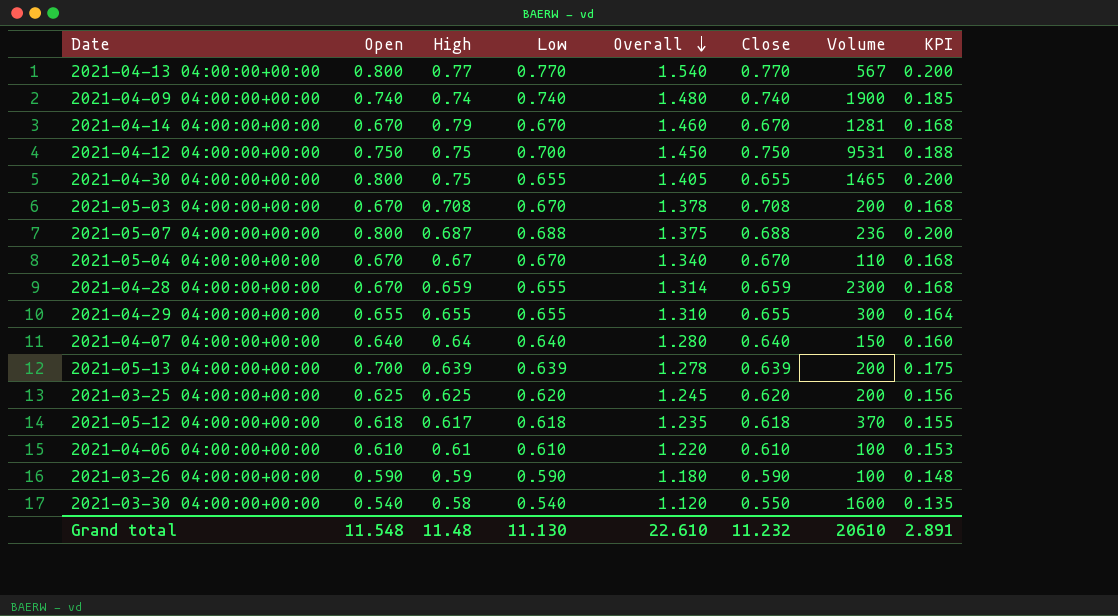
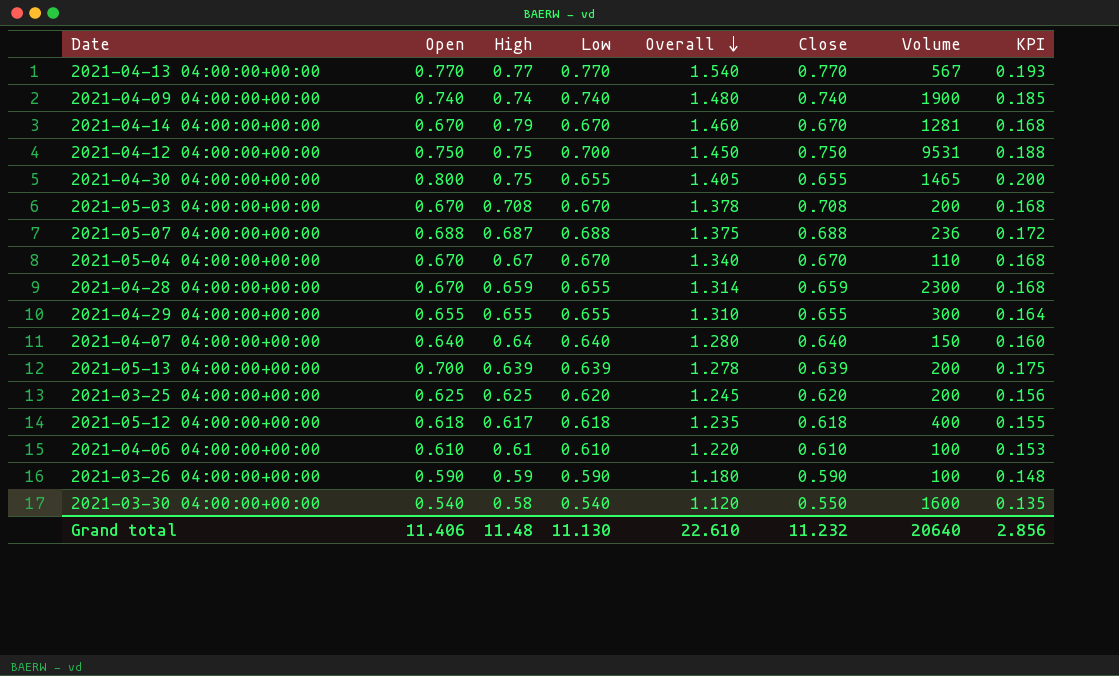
2021-04-13 04:00:00+00:00 | Open: 0.800 -> 0.770
2021-04-13 04:00:00+00:00 | KPI: 0.200 -> 0.193
2021-05-07 04:00:00+00:00 | Open: 0.800 -> 0.688
2021-05-07 04:00:00+00:00 | KPI: 0.200 -> 0.172
2021-05-12 04:00:00+00:00 | Volume: 370 -> 400
Grand total | Open: 11.548 -> 11.406
Grand total | Volume: 20610 -> 20640
Grand total | KPI: 2.891 -> 2.856

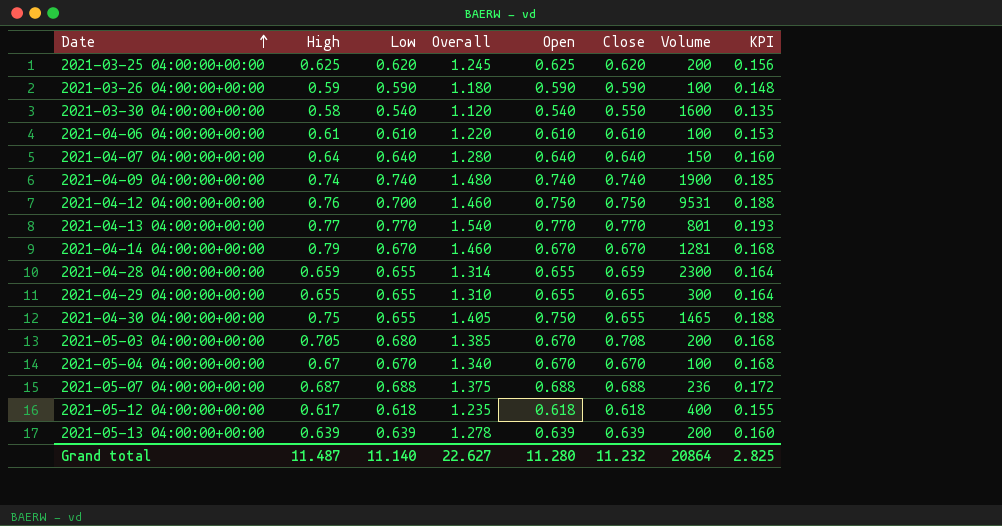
row order: Overall descending -> Date ascending
column Open | position: 2 -> 5
2021-04-12 04:00:00+00:00 | High: 0.75 -> 0.76
2021-04-12 04:00:00+00:00 | Overall: 1.450 -> 1.460
2021-04-13 04:00:00+00:00 | Volume: 567 -> 801
2021-04-28 04:00:00+00:00 | Open: 0.670 -> 0.655
2021-04-28 04:00:00+00:00 | KPI: 0.168 -> 0.164
2021-04-30 04:00:00+00:00 | Open: 0.800 -> 0.750
2021-04-30 04:00:00+00:00 | KPI: 0.200 -> 0.188
2021-05-03 04:00:00+00:00 | High: 0.708 -> 0.705
2021-05-03 04:00:00+00:00 | Low: 0.670 -> 0.680
2021-05-03 04:00:00+00:00 | Overall: 1.378 -> 1.385
2021-05-04 04:00:00+00:00 | Volume: 110 -> 100
2021-05-13 04:00:00+00:00 | Open: 0.700 -> 0.639
2021-05-13 04:00:00+00:00 | KPI: 0.175 -> 0.160
Grand total | High: 11.48 -> 11.487
Grand total | Low: 11.130 -> 11.140
Grand total | Overall: 22.610 -> 22.627
Grand total | Open: 11.406 -> 11.280
Grand total | Volume: 20640 -> 20864
Grand total | KPI: 2.856 -> 2.825

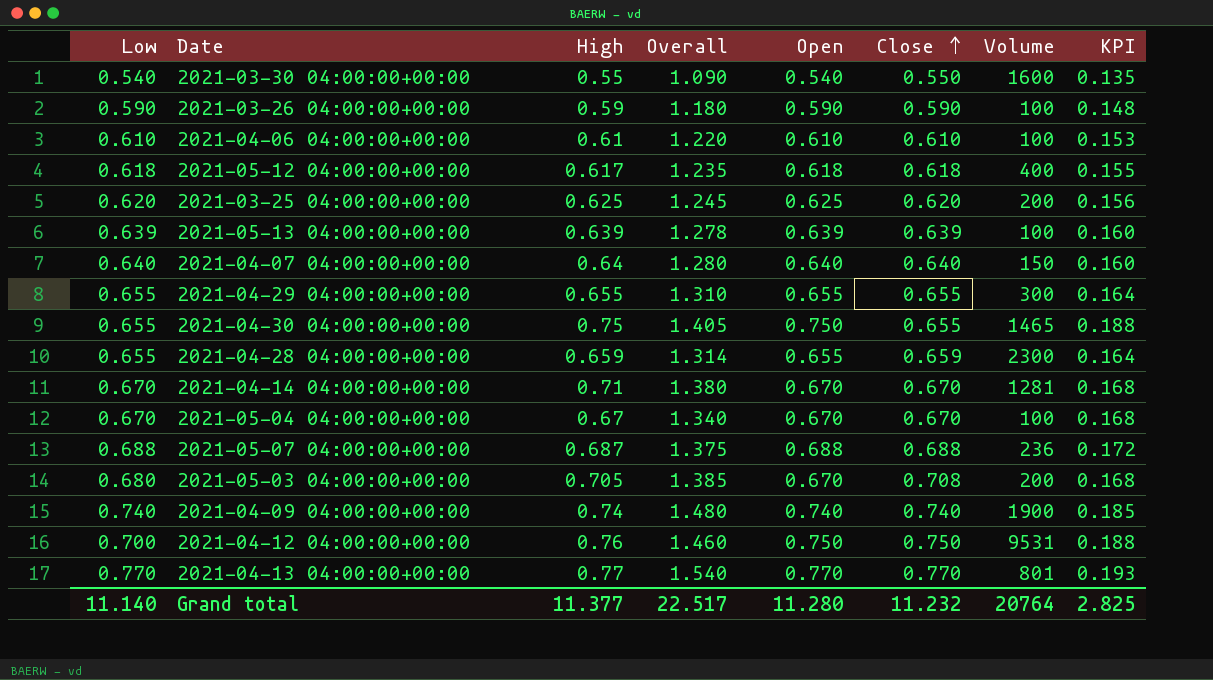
row order: Date ascending -> Close ascending
column Low | position: 3 -> 1
2021-03-30 04:00:00+00:00 | High: 0.58 -> 0.55
2021-03-30 04:00:00+00:00 | Overall: 1.120 -> 1.090
2021-05-13 04:00:00+00:00 | Volume: 200 -> 100
2021-04-14 04:00:00+00:00 | High: 0.79 -> 0.71
2021-04-14 04:00:00+00:00 | Overall: 1.460 -> 1.380
Grand total | High: 11.487 -> 11.377
Grand total | Overall: 22.627 -> 22.517
Grand total | Volume: 20864 -> 20764

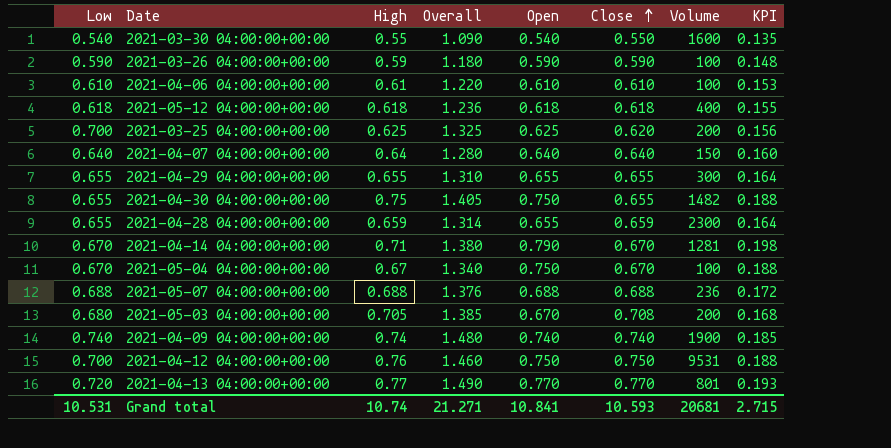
row 2021-05-13 04:00:00+00:00: 0.639 | 0.639 | 1.278 | 0.639 | 0.639 | 100 | 0.160 -> none
2021-05-12 04:00:00+00:00 | High: 0.617 -> 0.618
2021-05-12 04:00:00+00:00 | Overall: 1.235 -> 1.236
2021-03-25 04:00:00+00:00 | Low: 0.620 -> 0.700
2021-03-25 04:00:00+00:00 | Overall: 1.245 -> 1.325
2021-04-30 04:00:00+00:00 | Volume: 1465 -> 1482
2021-04-14 04:00:00+00:00 | Open: 0.670 -> 0.790
2021-04-14 04:00:00+00:00 | KPI: 0.168 -> 0.198
2021-05-04 04:00:00+00:00 | Open: 0.670 -> 0.750
2021-05-04 04:00:00+00:00 | KPI: 0.168 -> 0.188
2021-05-07 04:00:00+00:00 | High: 0.687 -> 0.688
2021-05-07 04:00:00+00:00 | Overall: 1.375 -> 1.376
2021-04-13 04:00:00+00:00 | Low: 0.770 -> 0.720
2021-04-13 04:00:00+00:00 | Overall: 1.540 -> 1.490
Grand total | Low: 11.140 -> 10.531
Grand total | High: 11.377 -> 10.74
Grand total | Overall: 22.517 -> 21.271
Grand total | Open: 11.280 -> 10.841
Grand total | Close: 11.232 -> 10.593
Grand total | Volume: 20764 -> 20681
Grand total | KPI: 2.825 -> 2.715

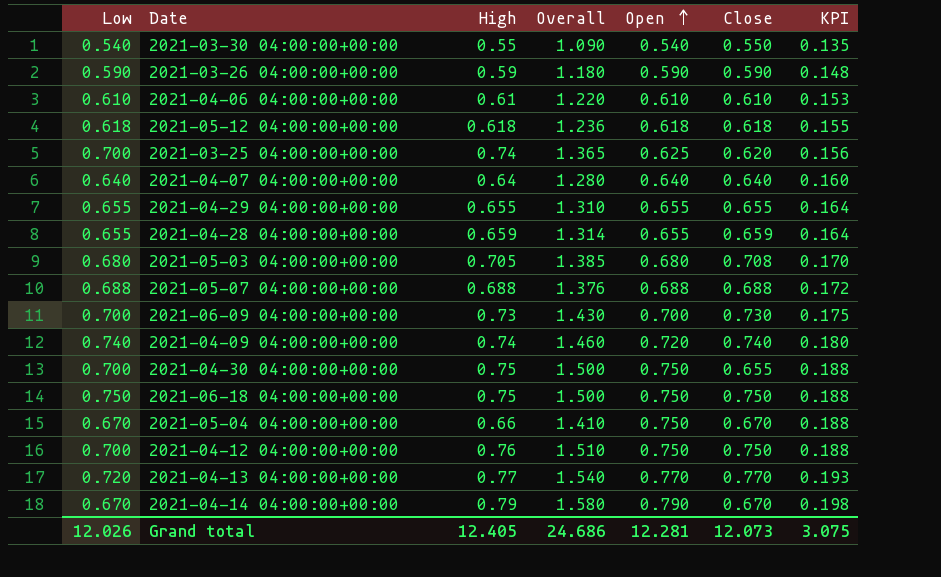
row order: Close ascending -> Open ascending
column Volume | position: 7 -> none
column Overall | formula: [Low] + [High] -> [High] + [Open]
2021-03-25 04:00:00+00:00 | High: 0.625 -> 0.74
2021-05-03 04:00:00+00:00 | Open: 0.670 -> 0.680
2021-05-03 04:00:00+00:00 | KPI: 0.168 -> 0.170
row 2021-06-09 04:00:00+00:00: none -> 0.700 | 0.73 | 1.430 | 0.700 | 0.730 | 0.175
2021-04-09 04:00:00+00:00 | Open: 0.740 -> 0.720
2021-04-09 04:00:00+00:00 | KPI: 0.185 -> 0.180
2021-04-30 04:00:00+00:00 | Low: 0.655 -> 0.700
row 2021-06-18 04:00:00+00:00: none -> 0.750 | 0.75 | 1.500 | 0.750 | 0.750 | 0.188
2021-05-04 04:00:00+00:00 | High: 0.67 -> 0.66
2021-04-14 04:00:00+00:00 | High: 0.71 -> 0.79
Grand total | Low: 10.531 -> 12.026
Grand total | High: 10.74 -> 12.405
Grand total | Overall: 21.271 -> 24.686
Grand total | Open: 10.841 -> 12.281
Grand total | Close: 10.593 -> 12.073
Grand total | KPI: 2.715 -> 3.075

